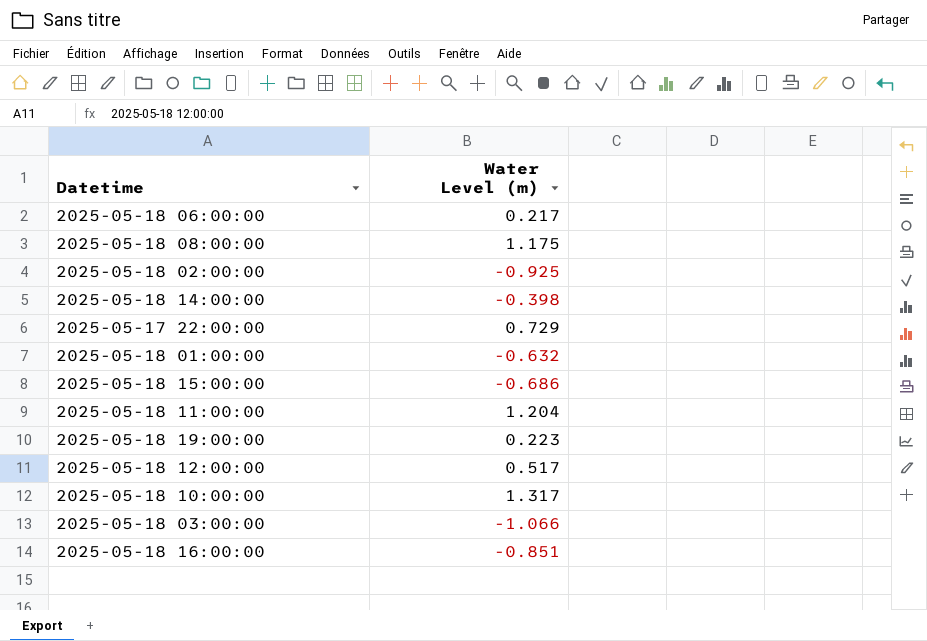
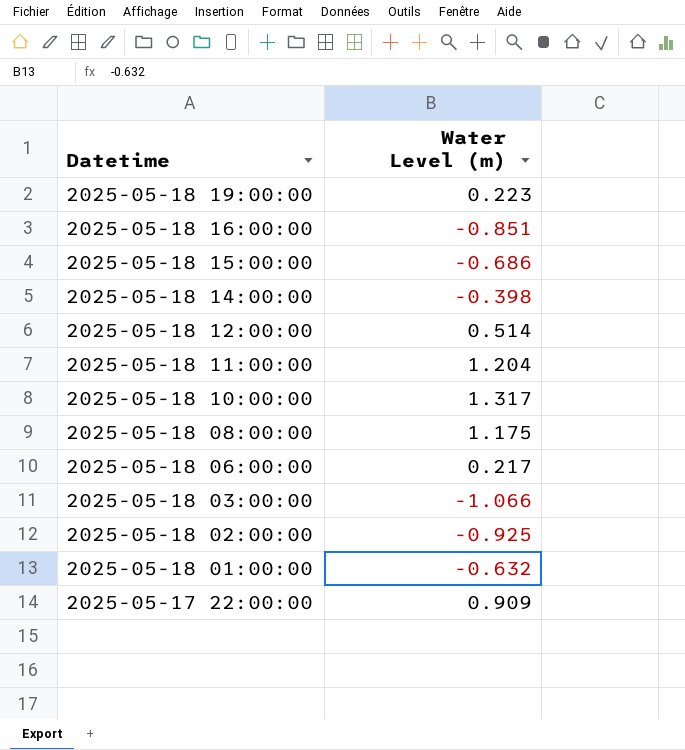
row order: none -> Datetime descending
2025-05-18 12:00:00 | Water Level (m): 0.517 -> 0.514
2025-05-17 22:00:00 | Water Level (m): 0.729 -> 0.909

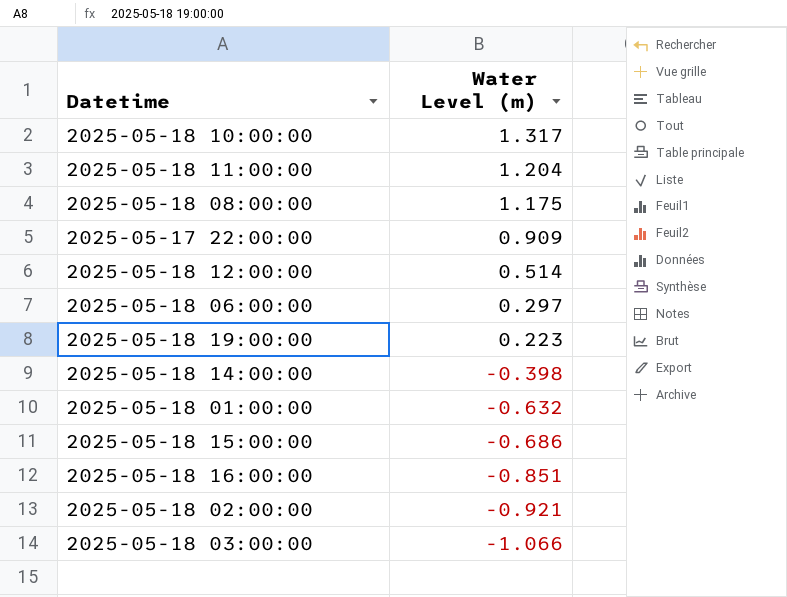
row order: Datetime descending -> Water Level (m) descending
2025-05-18 06:00:00 | Water Level (m): 0.217 -> 0.297
2025-05-18 02:00:00 | Water Level (m): -0.925 -> -0.921

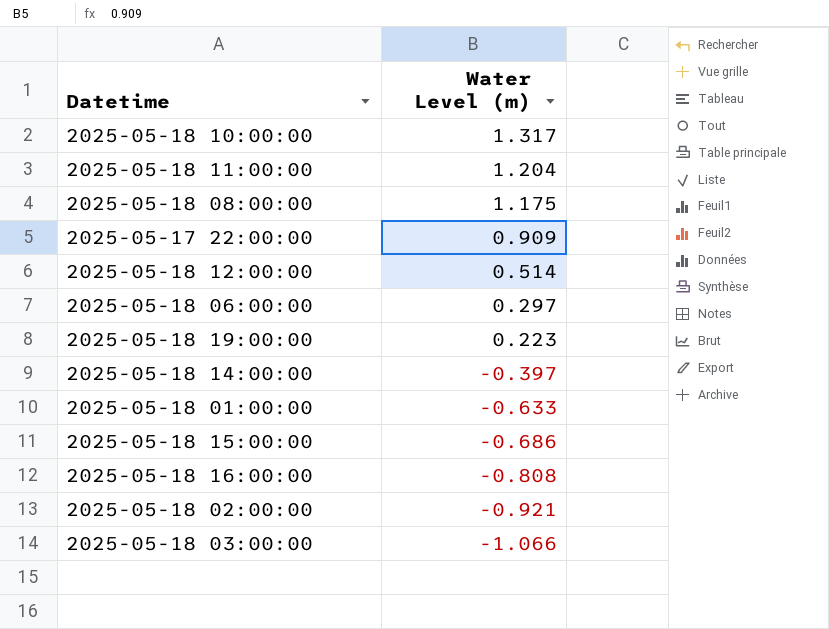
2025-05-18 14:00:00 | Water Level (m): -0.398 -> -0.397
2025-05-18 01:00:00 | Water Level (m): -0.632 -> -0.633
2025-05-18 16:00:00 | Water Level (m): -0.851 -> -0.808

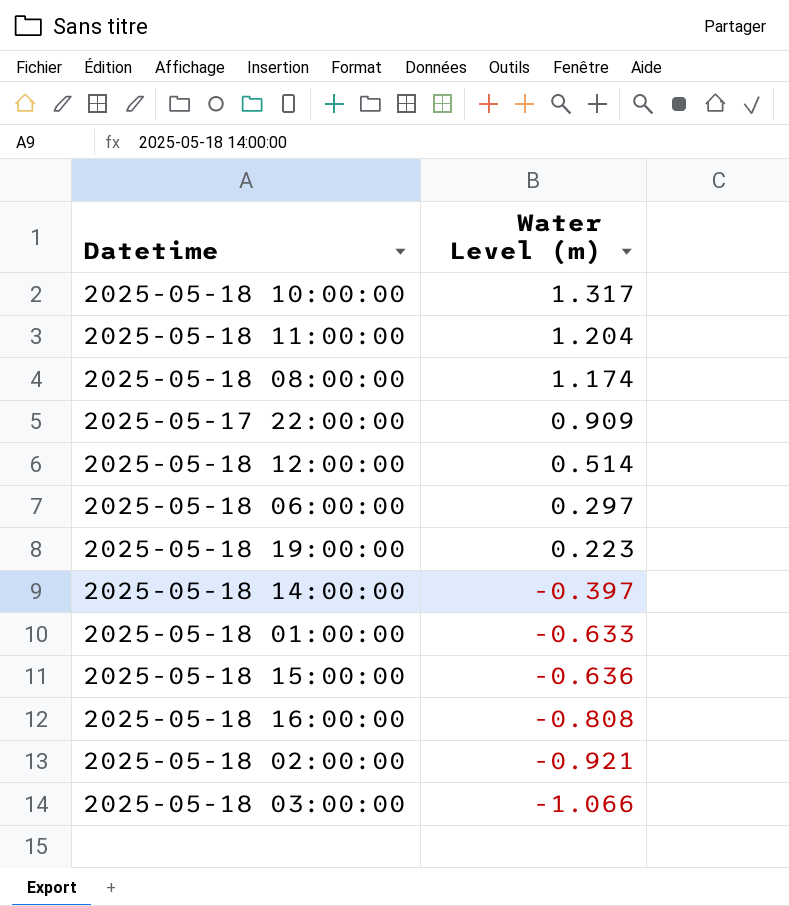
2025-05-18 08:00:00 | Water Level (m): 1.175 -> 1.174
2025-05-18 15:00:00 | Water Level (m): -0.686 -> -0.636

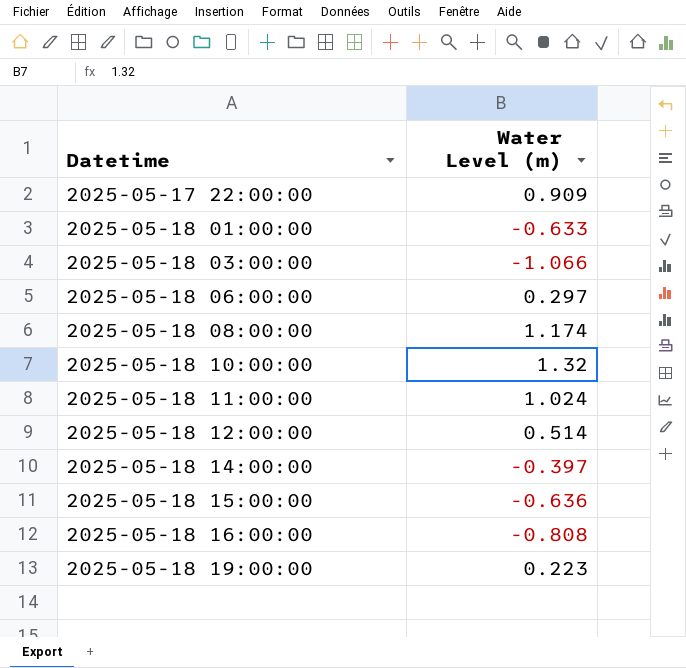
row order: Water Level (m) descending -> Datetime ascending
row 2025-05-18 02:00:00: -0.921 -> none
2025-05-18 10:00:00 | Water Level (m): 1.317 -> 1.32
2025-05-18 11:00:00 | Water Level (m): 1.204 -> 1.024

